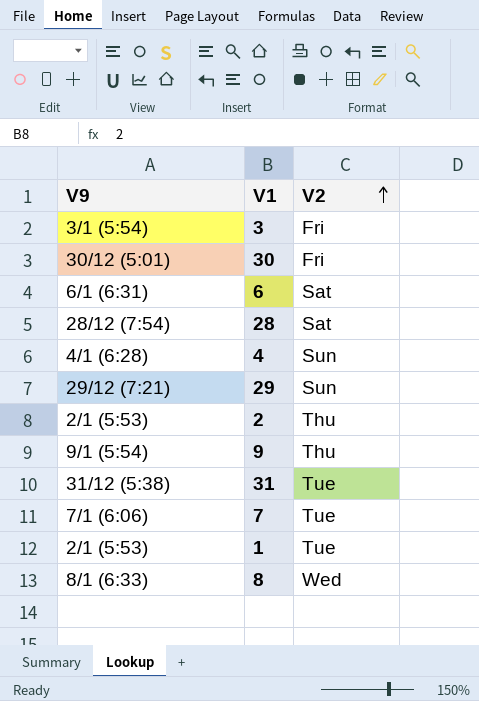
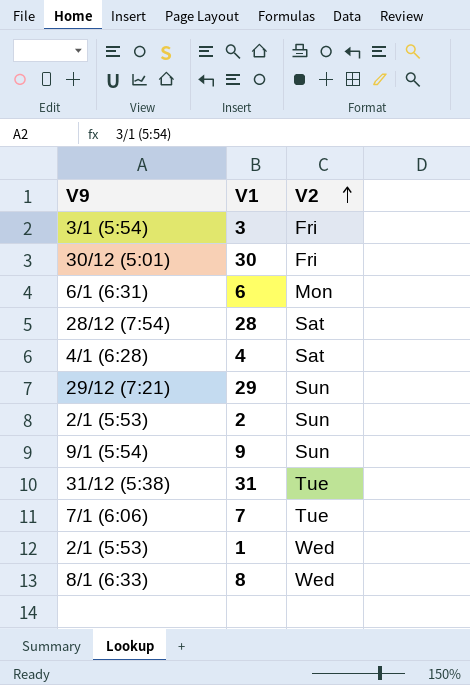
6 | V2: Sat -> Mon
4 | V2: Sun -> Sat
2 | V2: Thu -> Sun
9 | V2: Thu -> Sun
1 | V2: Tue -> Wed

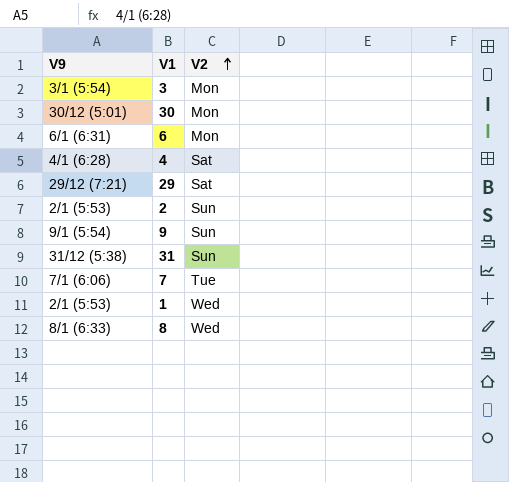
row 28: 28/12 (7:54) | Sat -> none
3 | V2: Fri -> Mon
30 | V2: Fri -> Mon
29 | V2: Sun -> Sat
31 | V2: Tue -> Sun

